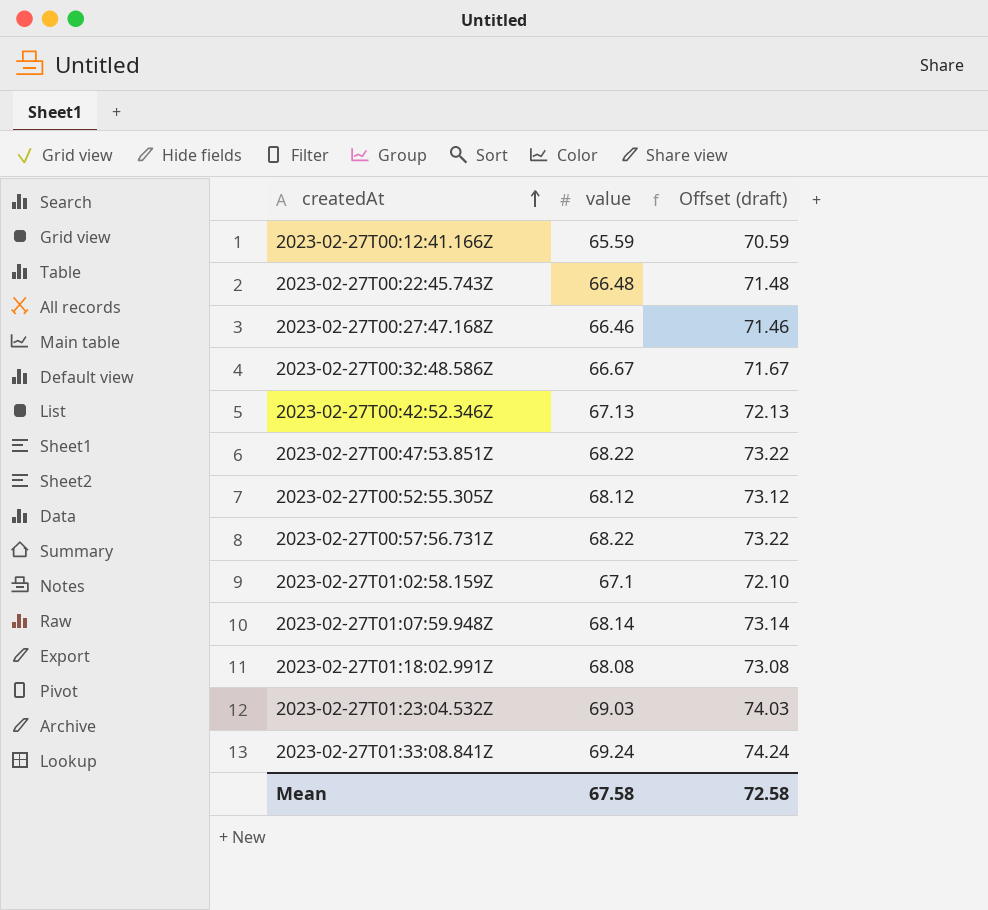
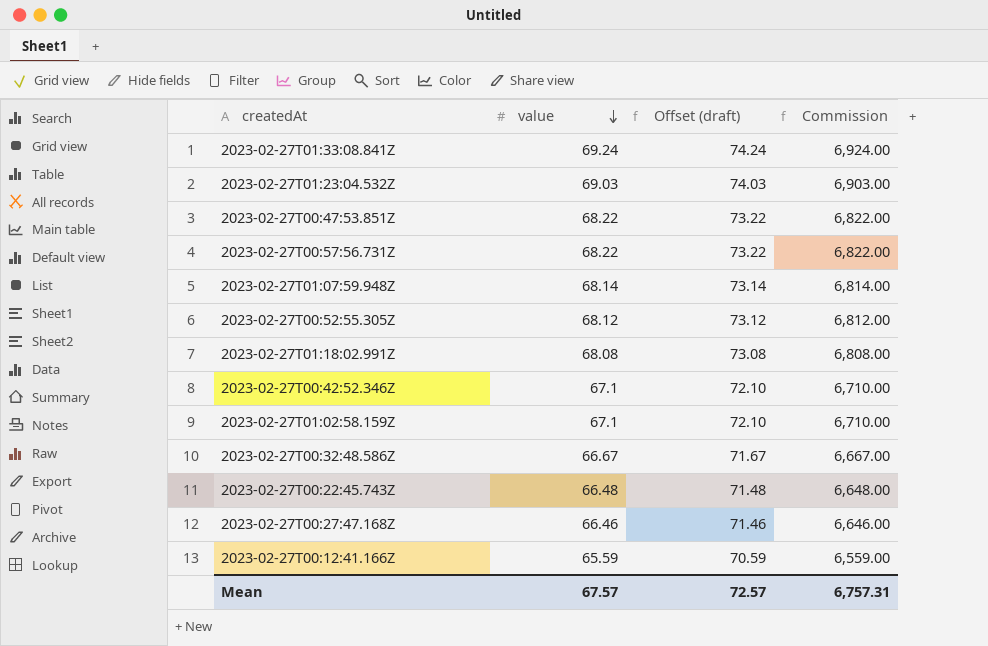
row order: createdAt ascending -> value descending
column Commission | formula: none -> [value] * 100
2023-02-27T00:42:52.346Z | value: 67.13 -> 67.1
2023-02-27T00:42:52.346Z | Offset (draft): 72.13 -> 72.10
Mean | value: 67.58 -> 67.57
Mean | Offset (draft): 72.58 -> 72.57

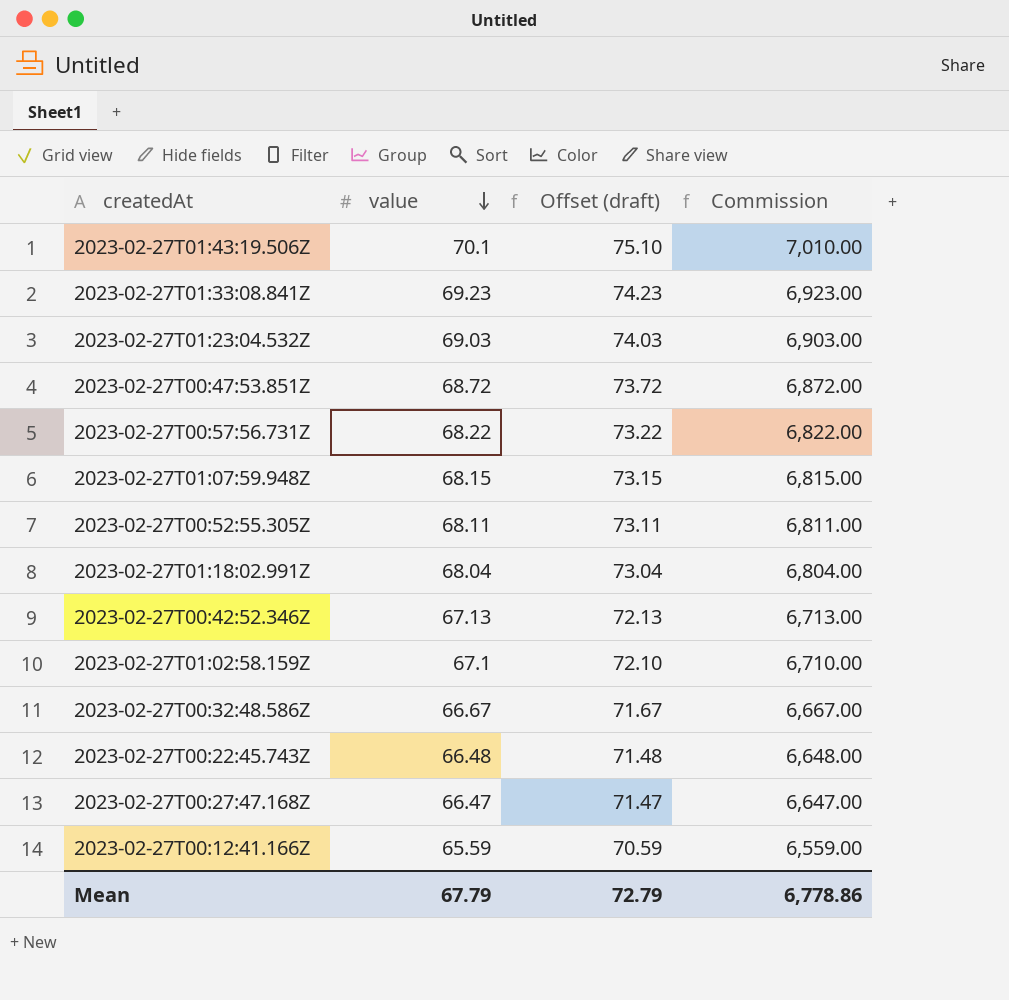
row 2023-02-27T01:43:19.506Z: none -> 70.1 | 75.10 | 7,010.00
2023-02-27T01:33:08.841Z | value: 69.24 -> 69.23
2023-02-27T01:33:08.841Z | Offset (draft): 74.24 -> 74.23
2023-02-27T01:33:08.841Z | Commission: 6,924.00 -> 6,923.00
2023-02-27T00:47:53.851Z | value: 68.22 -> 68.72
2023-02-27T00:47:53.851Z | Offset (draft): 73.22 -> 73.72
2023-02-27T00:47:53.851Z | Commission: 6,822.00 -> 6,872.00
2023-02-27T01:07:59.948Z | value: 68.14 -> 68.15
2023-02-27T01:07:59.948Z | Offset (draft): 73.14 -> 73.15
2023-02-27T01:07:59.948Z | Commission: 6,814.00 -> 6,815.00
2023-02-27T00:52:55.305Z | value: 68.12 -> 68.11
2023-02-27T00:52:55.305Z | Offset (draft): 73.12 -> 73.11
2023-02-27T00:52:55.305Z | Commission: 6,812.00 -> 6,811.00
2023-02-27T01:18:02.991Z | value: 68.08 -> 68.04
2023-02-27T01:18:02.991Z | Offset (draft): 73.08 -> 73.04
2023-02-27T01:18:02.991Z | Commission: 6,808.00 -> 6,804.00
2023-02-27T00:42:52.346Z | value: 67.1 -> 67.13
2023-02-27T00:42:52.346Z | Offset (draft): 72.10 -> 72.13
2023-02-27T00:42:52.346Z | Commission: 6,710.00 -> 6,713.00
2023-02-27T00:27:47.168Z | value: 66.46 -> 66.47
2023-02-27T00:27:47.168Z | Offset (draft): 71.46 -> 71.47
2023-02-27T00:27:47.168Z | Commission: 6,646.00 -> 6,647.00
Mean | value: 67.57 -> 67.79
Mean | Offset (draft): 72.57 -> 72.79
Mean | Commission: 6,757.31 -> 6,778.86

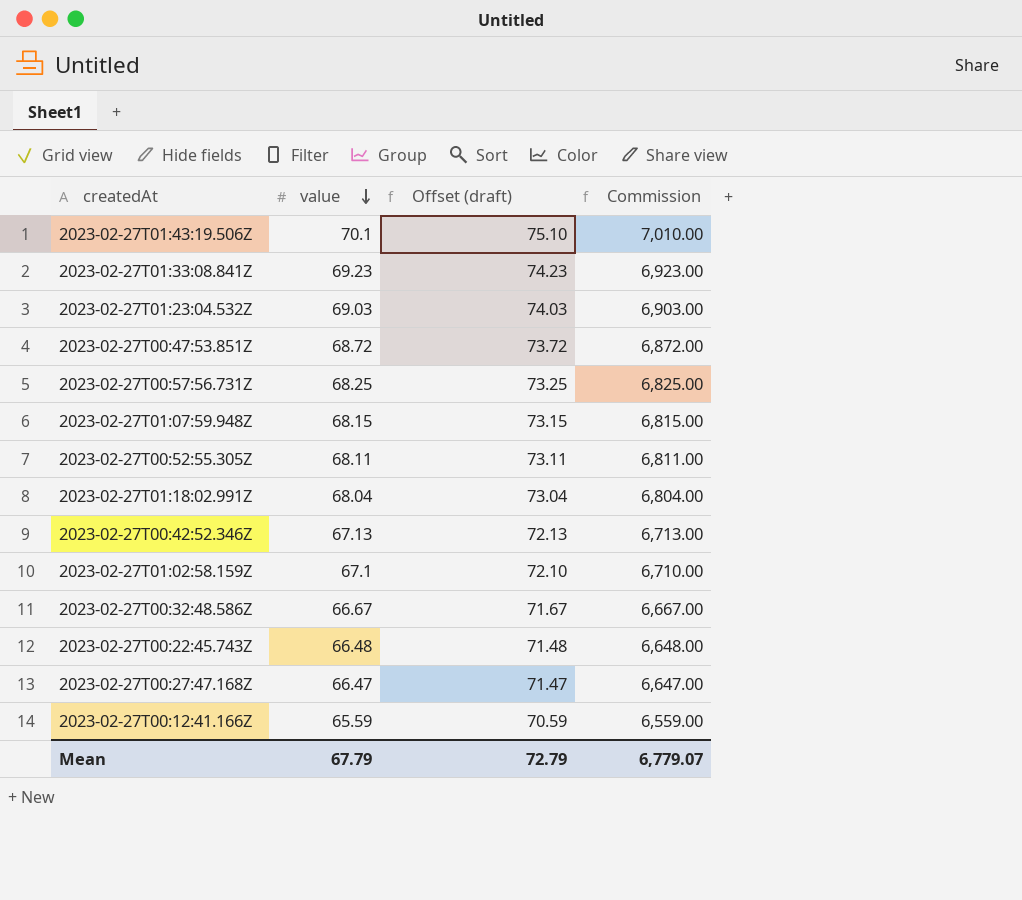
2023-02-27T00:57:56.731Z | value: 68.22 -> 68.25
2023-02-27T00:57:56.731Z | Offset (draft): 73.22 -> 73.25
2023-02-27T00:57:56.731Z | Commission: 6,822.00 -> 6,825.00
Mean | Commission: 6,778.86 -> 6,779.07

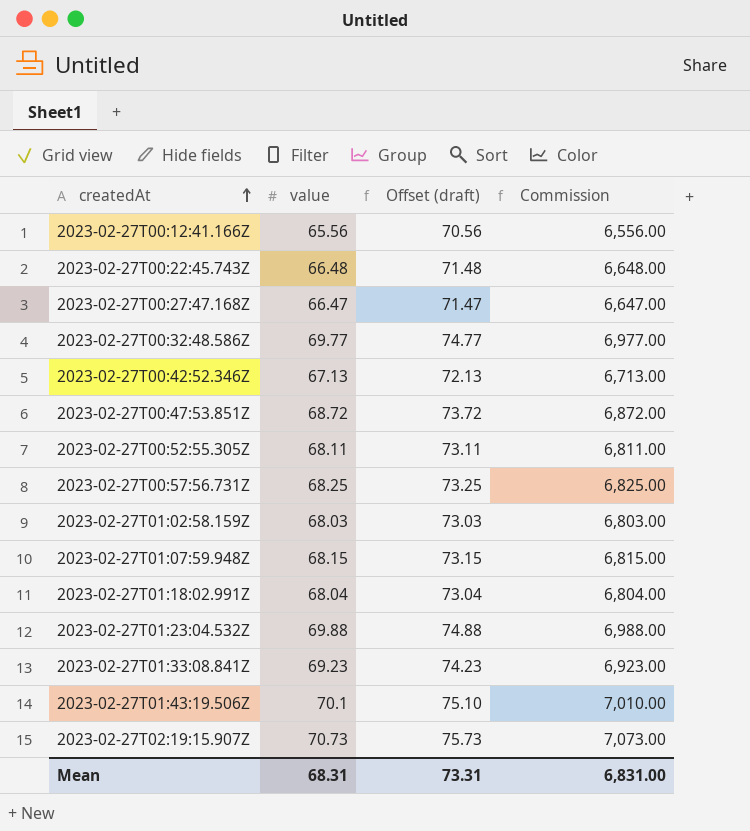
row order: value descending -> createdAt ascending
2023-02-27T00:12:41.166Z | value: 65.59 -> 65.56
2023-02-27T00:12:41.166Z | Offset (draft): 70.59 -> 70.56
2023-02-27T00:12:41.166Z | Commission: 6,559.00 -> 6,556.00
2023-02-27T00:32:48.586Z | value: 66.67 -> 69.77
2023-02-27T00:32:48.586Z | Offset (draft): 71.67 -> 74.77
2023-02-27T00:32:48.586Z | Commission: 6,667.00 -> 6,977.00
2023-02-27T01:02:58.159Z | value: 67.1 -> 68.03
2023-02-27T01:02:58.159Z | Offset (draft): 72.10 -> 73.03
2023-02-27T01:02:58.159Z | Commission: 6,710.00 -> 6,803.00
2023-02-27T01:23:04.532Z | value: 69.03 -> 69.88
2023-02-27T01:23:04.532Z | Offset (draft): 74.03 -> 74.88
2023-02-27T01:23:04.532Z | Commission: 6,903.00 -> 6,988.00
row 2023-02-27T02:19:15.907Z: none -> 70.73 | 75.73 | 7,073.00
Mean | value: 67.79 -> 68.31
Mean | Offset (draft): 72.79 -> 73.31
Mean | Commission: 6,779.07 -> 6,831.00

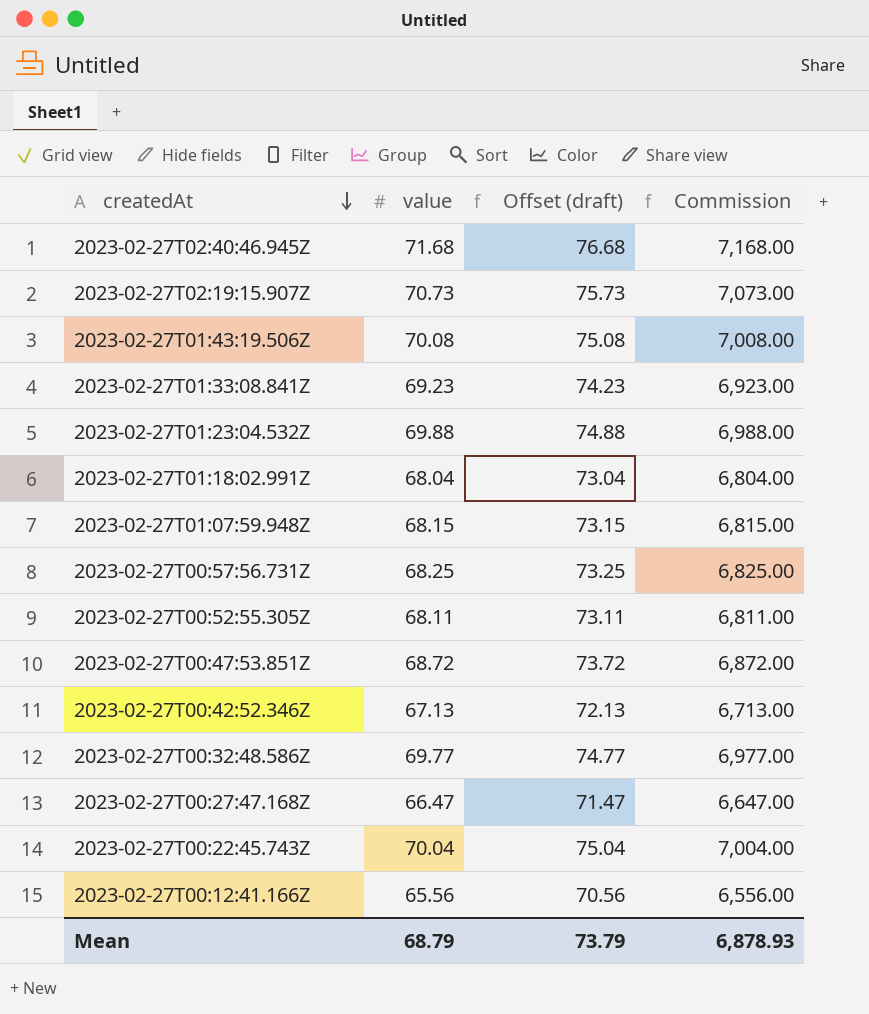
row order: createdAt ascending -> createdAt descending
row 2023-02-27T01:02:58.159Z: 68.03 | 73.03 | 6,803.00 -> none
row 2023-02-27T02:40:46.945Z: none -> 71.68 | 76.68 | 7,168.00
2023-02-27T01:43:19.506Z | value: 70.1 -> 70.08
2023-02-27T01:43:19.506Z | Offset (draft): 75.10 -> 75.08
2023-02-27T01:43:19.506Z | Commission: 7,010.00 -> 7,008.00
2023-02-27T00:22:45.743Z | value: 66.48 -> 70.04
2023-02-27T00:22:45.743Z | Offset (draft): 71.48 -> 75.04
2023-02-27T00:22:45.743Z | Commission: 6,648.00 -> 7,004.00
Mean | value: 68.31 -> 68.79
Mean | Offset (draft): 73.31 -> 73.79
Mean | Commission: 6,831.00 -> 6,878.93

